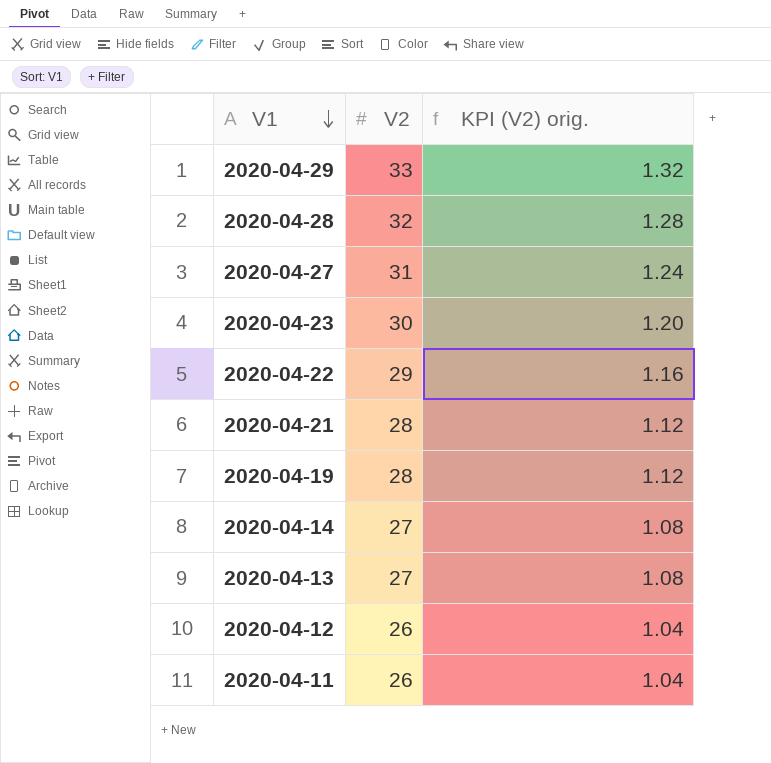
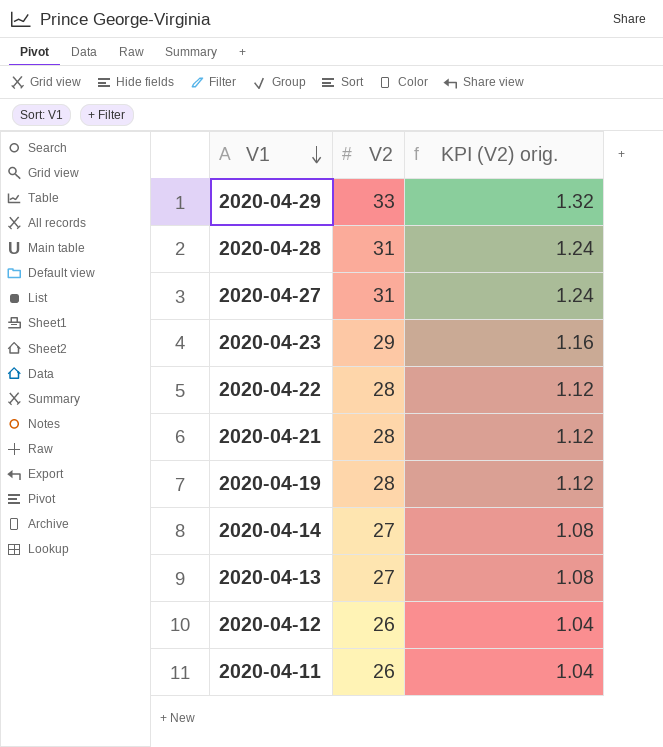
2020-04-28 | V2: 32 -> 31
2020-04-28 | KPI (V2) orig.: 1.28 -> 1.24
2020-04-23 | V2: 30 -> 29
2020-04-23 | KPI (V2) orig.: 1.20 -> 1.16
2020-04-22 | V2: 29 -> 28
2020-04-22 | KPI (V2) orig.: 1.16 -> 1.12

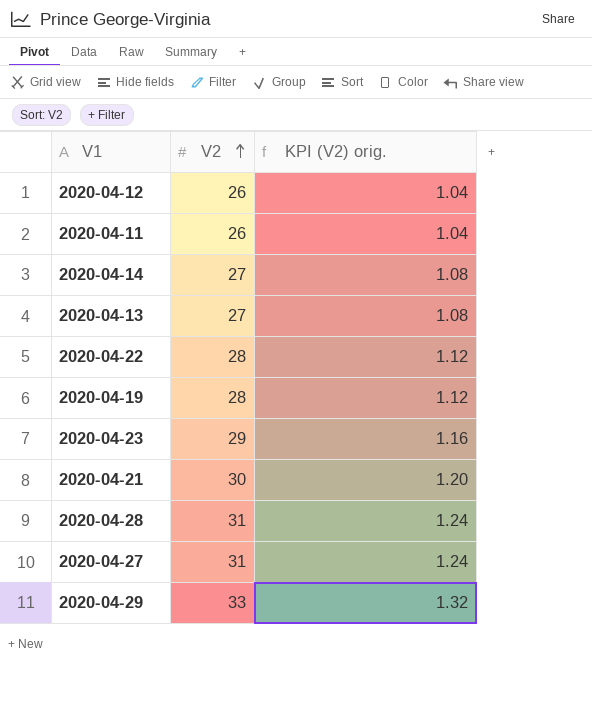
row order: V1 descending -> V2 ascending
2020-04-21 | V2: 28 -> 30
2020-04-21 | KPI (V2) orig.: 1.12 -> 1.20

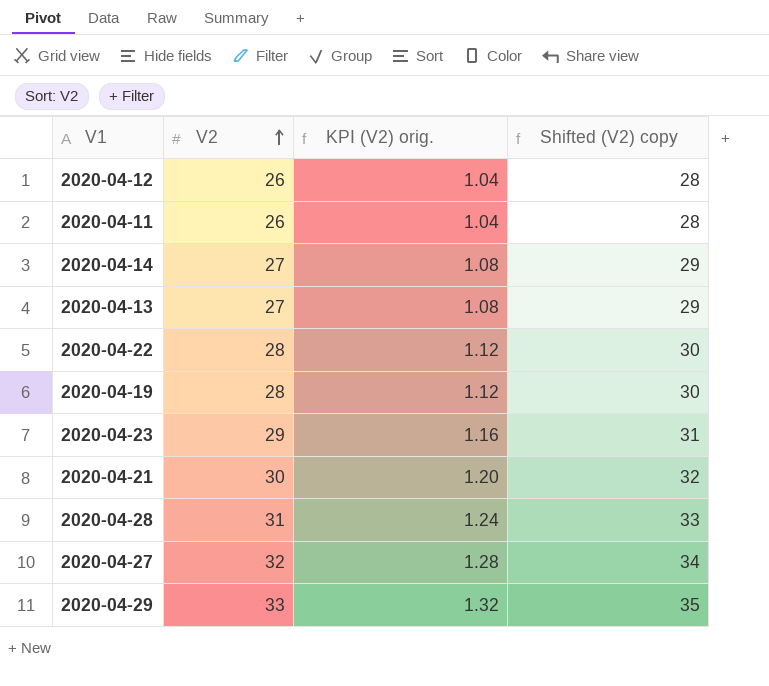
column Shifted (V2) copy | formula: none -> [V2] + 2
2020-04-27 | V2: 31 -> 32
2020-04-27 | KPI (V2) orig.: 1.24 -> 1.28

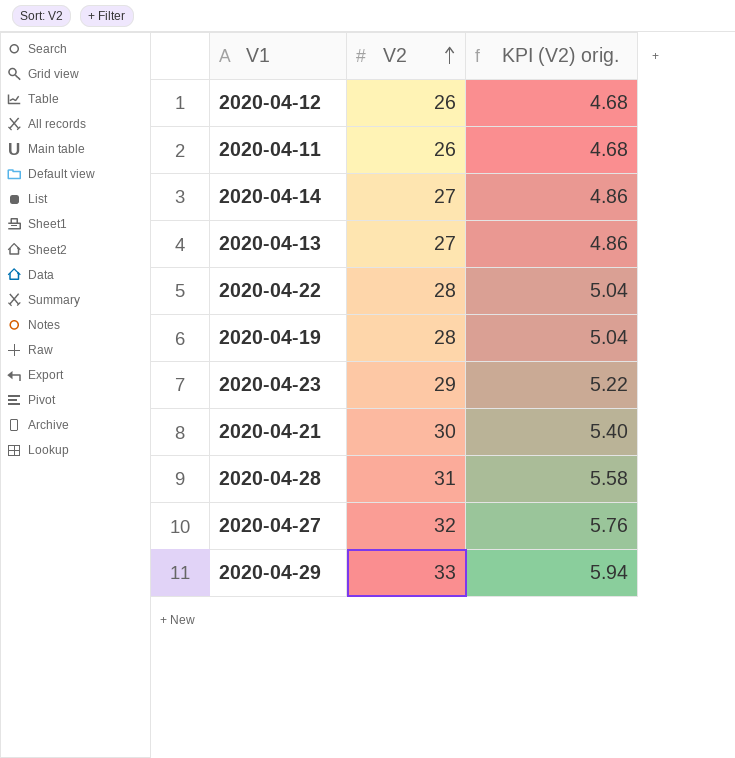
column Shifted (V2) copy | formula: [V2] + 2 -> none
column KPI (V2) orig. | formula: [V2] * 0.04 -> [V2] * 0.18

